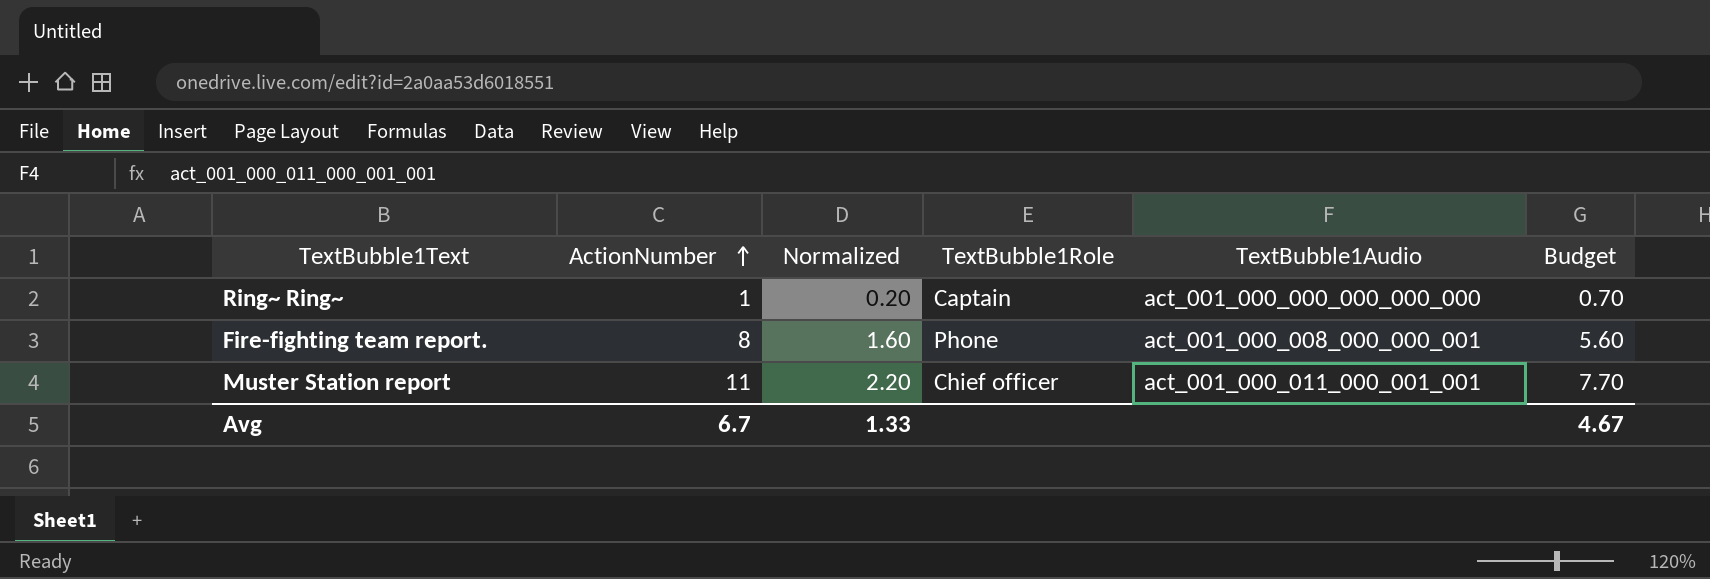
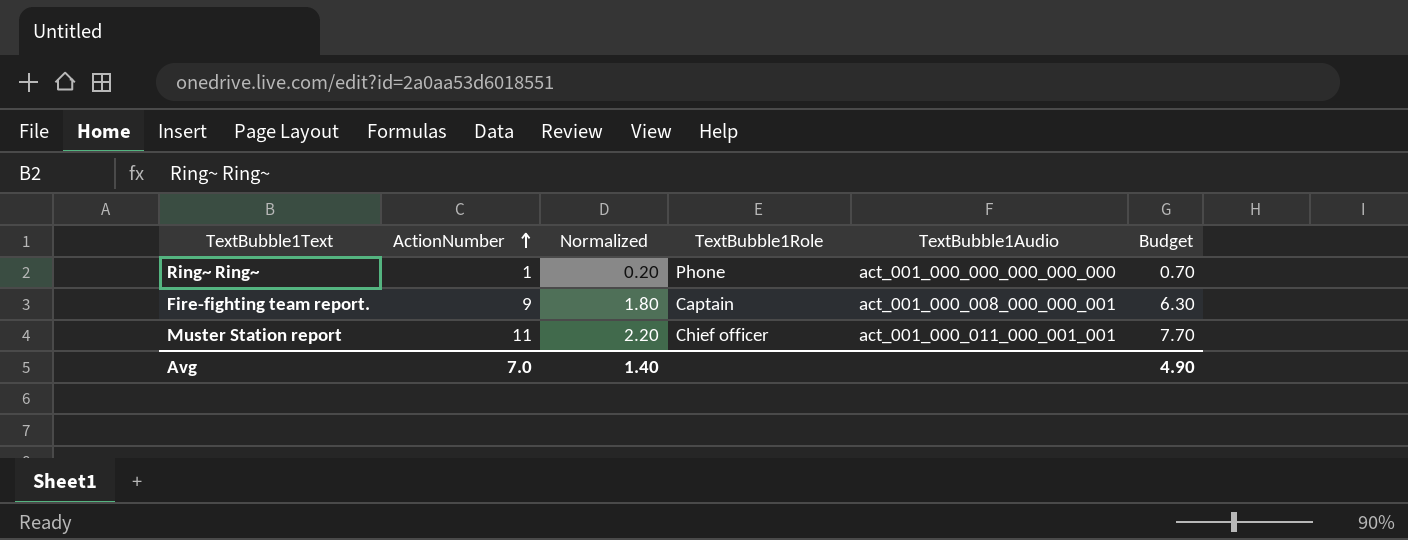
Ring~ Ring~ | TextBubble1Role: Captain -> Phone
Fire-fighting team report. | ActionNumber: 8 -> 9
Fire-fighting team report. | Normalized: 1.60 -> 1.80
Fire-fighting team report. | TextBubble1Role: Phone -> Captain
Fire-fighting team report. | Budget: 5.60 -> 6.30
Avg | ActionNumber: 6.7 -> 7.0
Avg | Normalized: 1.33 -> 1.40
Avg | Budget: 4.67 -> 4.90

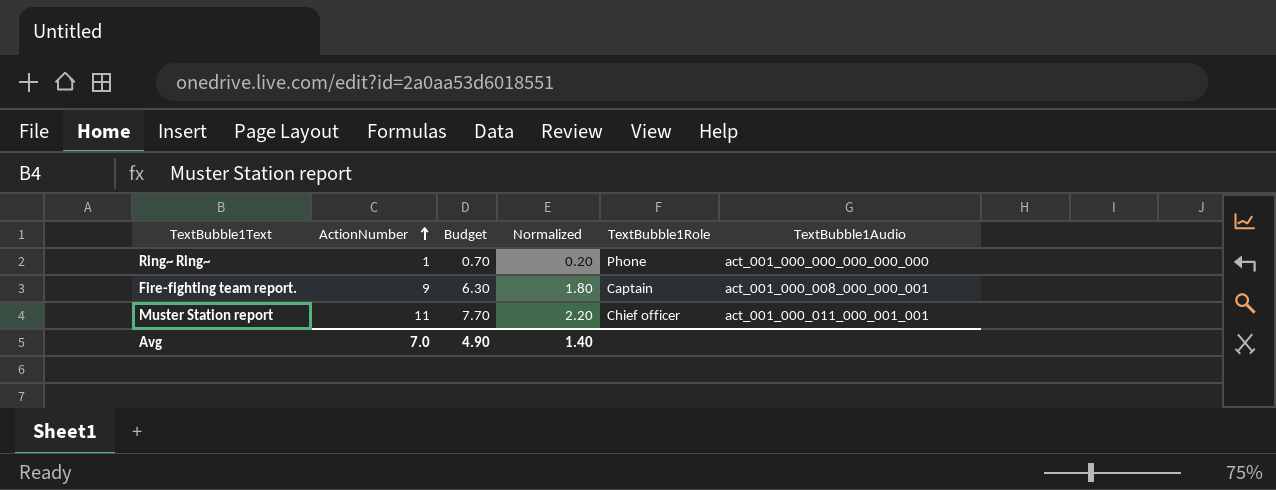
column Budget | position: 6 -> 3

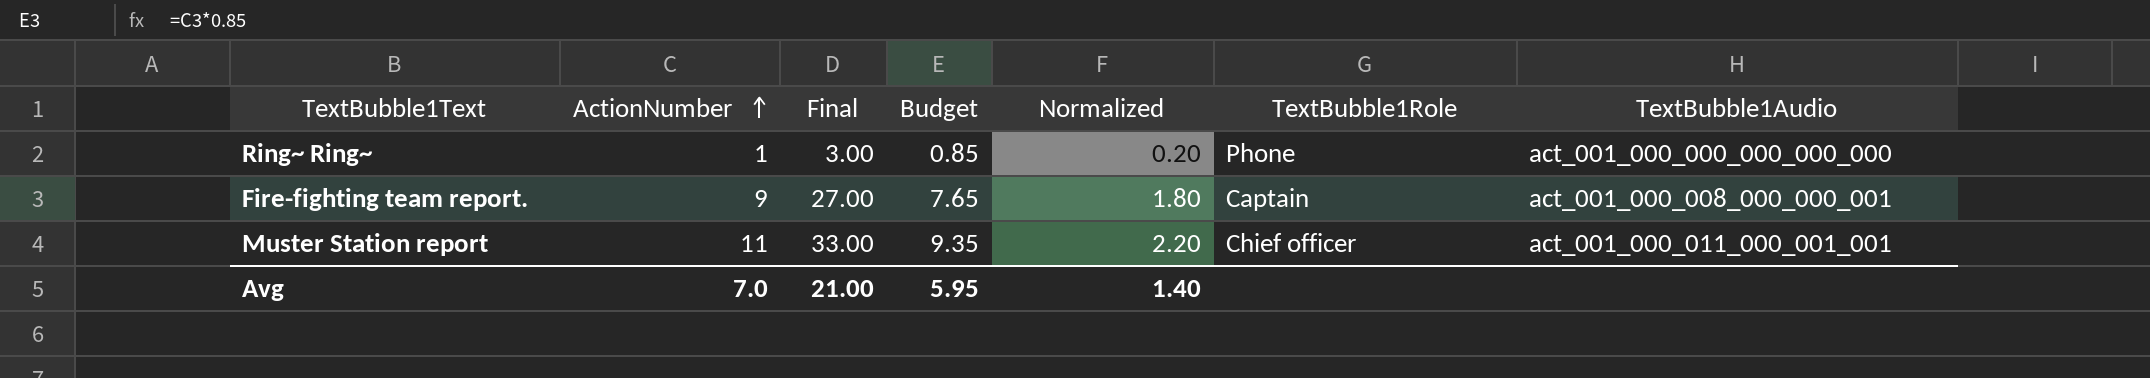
column Final | formula: none -> [ActionNumber] * 3
column Budget | formula: [ActionNumber] * 0.7 -> [ActionNumber] * 0.85
Avg | Budget: 4.90 -> 5.95

